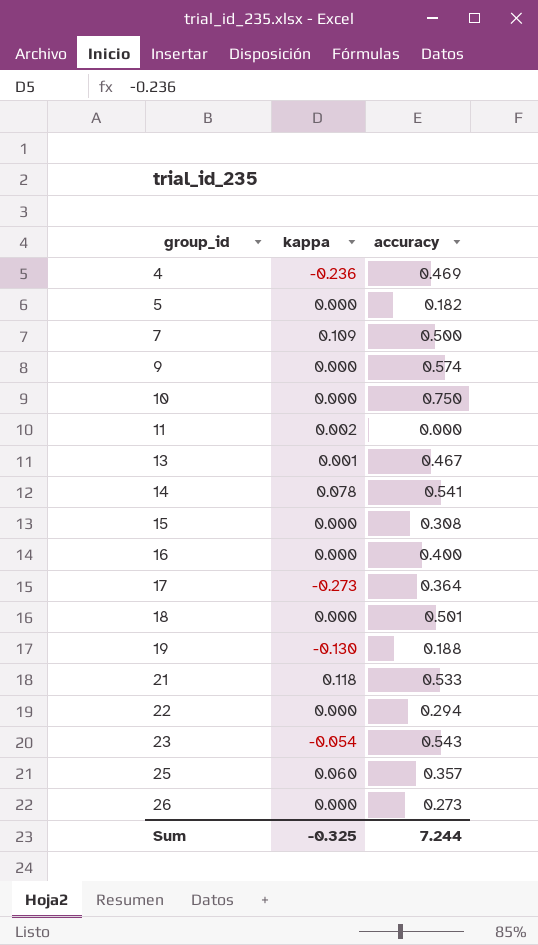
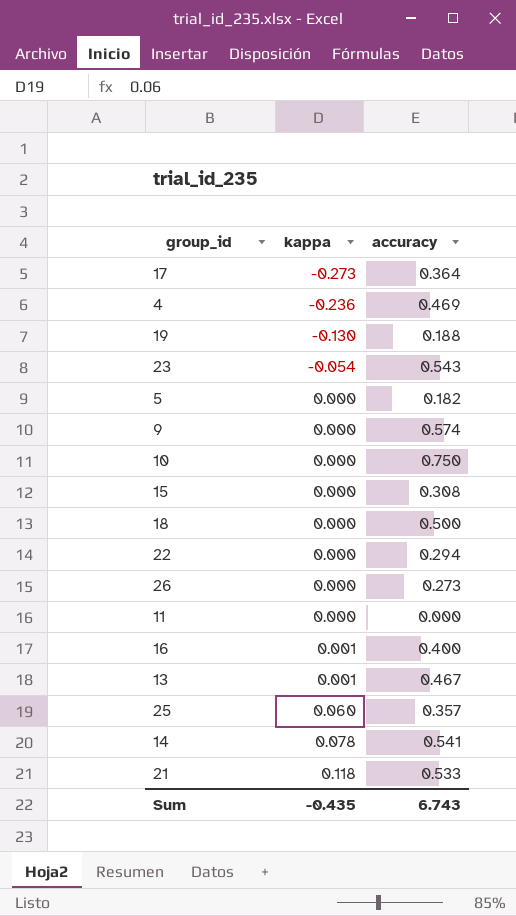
row order: group_id ascending -> kappa ascending
row 7: 0.109 | 0.500 -> none
18 | accuracy: 0.501 -> 0.500
11 | kappa: 0.002 -> 0.000
16 | kappa: 0.000 -> 0.001
Sum | kappa: -0.325 -> -0.435
Sum | accuracy: 7.244 -> 6.743

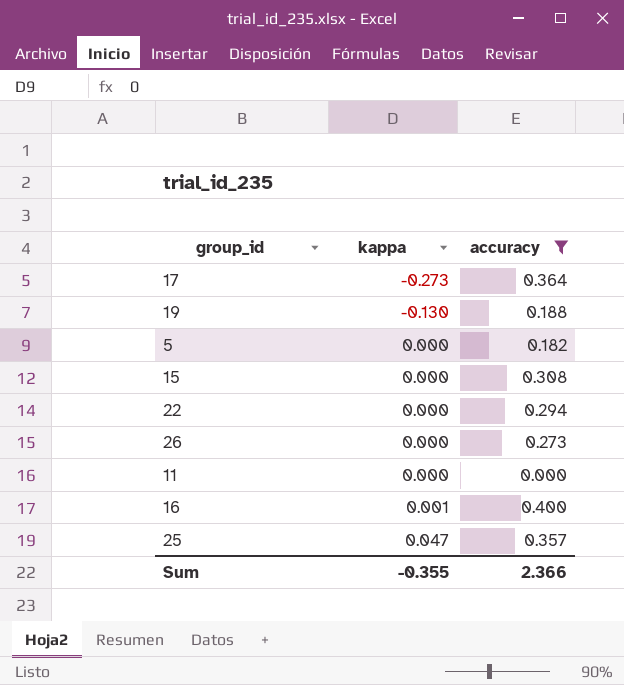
filter: none -> accuracy <= 0.400
25 | kappa: 0.060 -> 0.047
Sum | kappa: -0.435 -> -0.355
Sum | accuracy: 6.743 -> 2.366

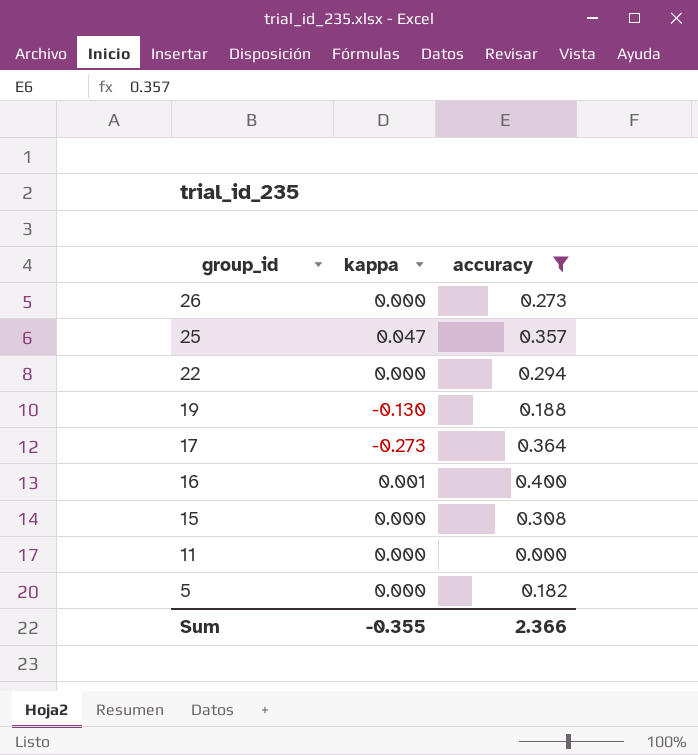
row order: kappa ascending -> group_id descending

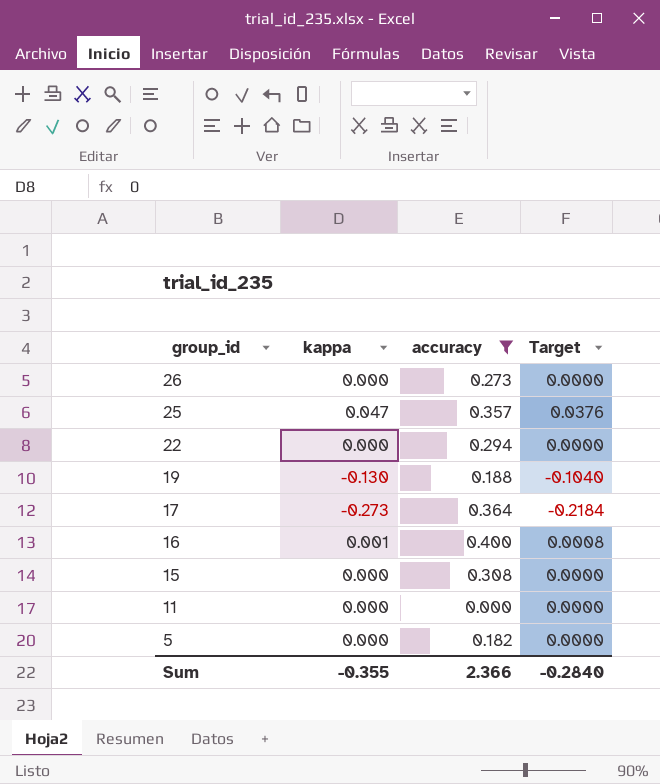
column Target | formula: none -> [kappa] * 0.8

